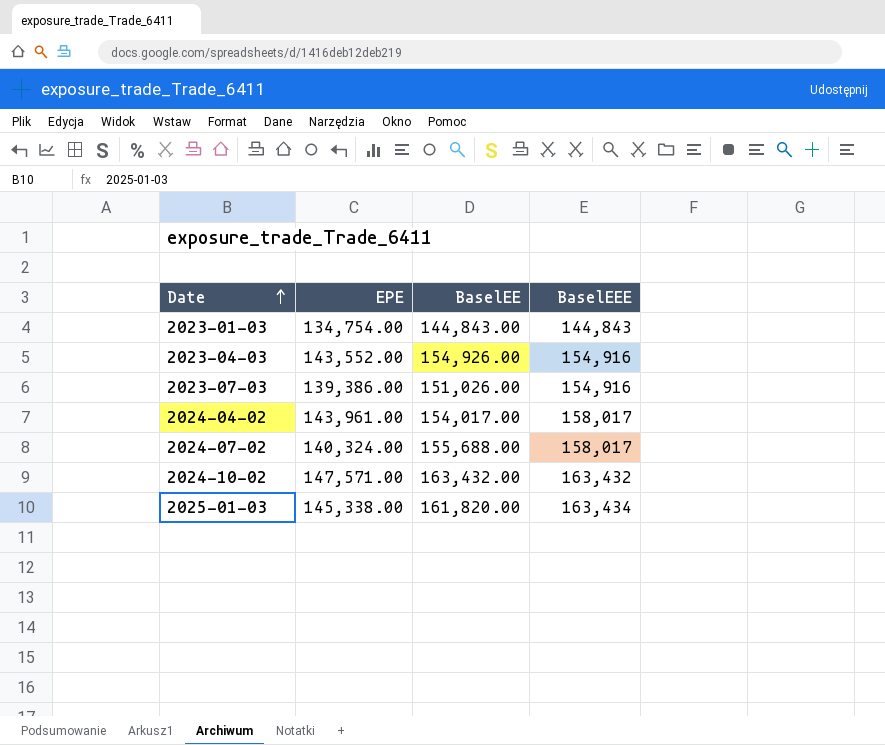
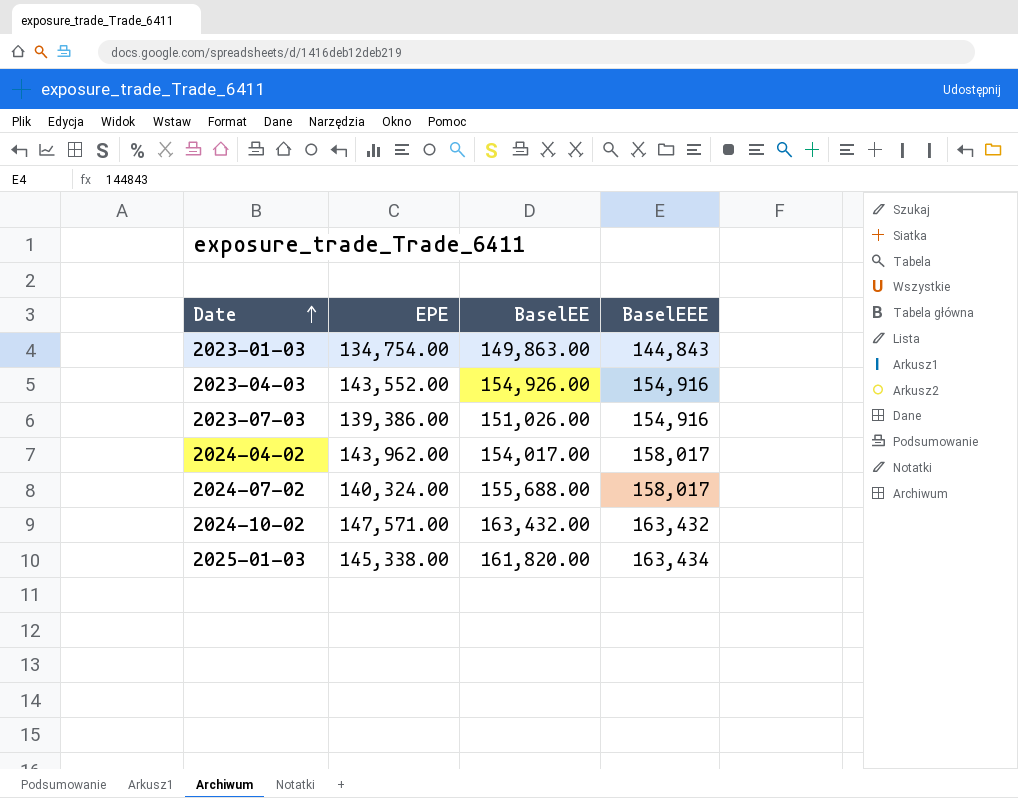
2023-01-03 | BaselEE: 144,843.00 -> 149,863.00
2024-04-02 | EPE: 143,961.00 -> 143,962.00

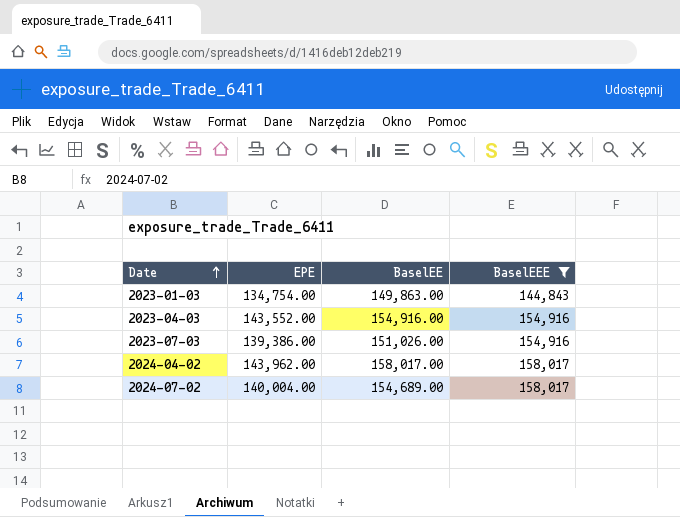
filter: none -> BaselEEE <= 158,017
2023-04-03 | BaselEE: 154,926.00 -> 154,916.00
2024-04-02 | BaselEE: 154,017.00 -> 158,017.00
2024-07-02 | EPE: 140,324.00 -> 140,004.00
2024-07-02 | BaselEE: 155,688.00 -> 154,689.00

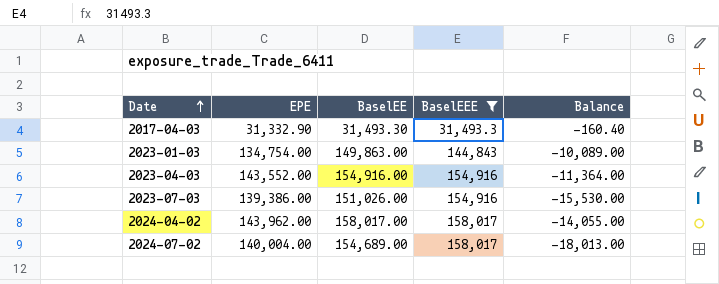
column Balance | formula: none -> [EPE] - [BaselEEE]
row 2017-04-03: none -> 31,332.90 | 31,493.30 | 31,493.3 | -160.40

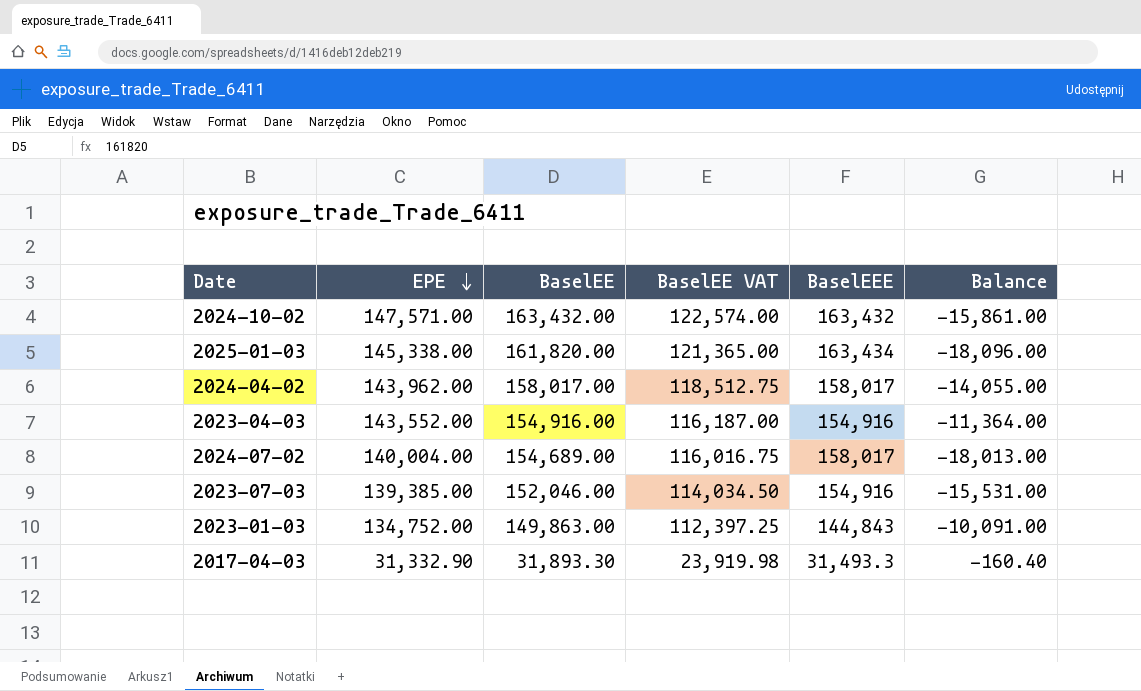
filter: BaselEEE <= 158,017 -> none
row order: Date ascending -> EPE descending
column BaselEE VAT | formula: none -> [BaselEE] * 0.75
2023-07-03 | EPE: 139,386.00 -> 139,385.00
2023-07-03 | BaselEE: 151,026.00 -> 152,046.00
2023-07-03 | Balance: -15,530.00 -> -15,531.00
2023-01-03 | EPE: 134,754.00 -> 134,752.00
2023-01-03 | Balance: -10,089.00 -> -10,091.00
2017-04-03 | BaselEE: 31,493.30 -> 31,893.30

